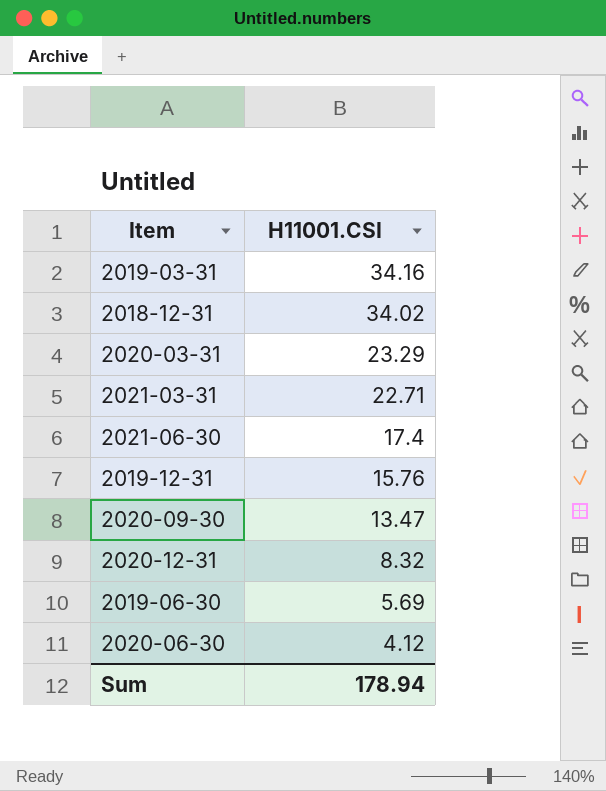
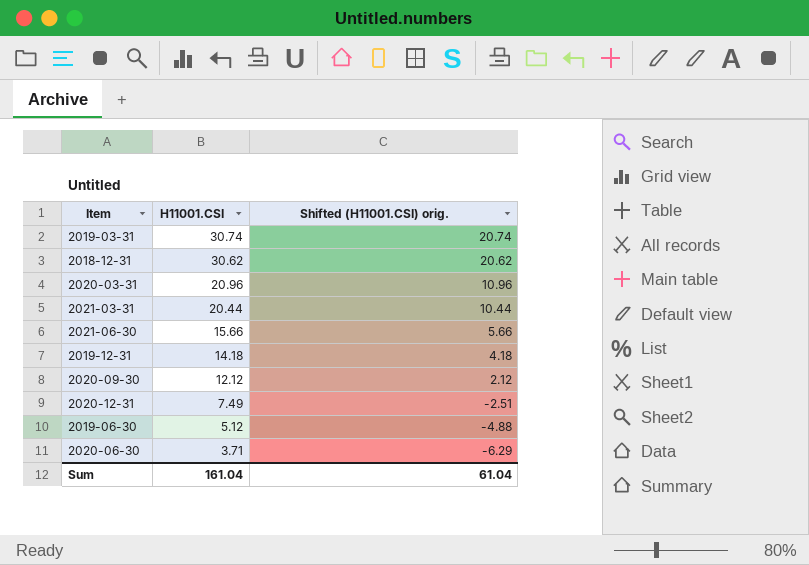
column Shifted (H11001.CSI) orig. | formula: none -> [H11001.CSI] - 10
2019-03-31 | H11001.CSI: 34.16 -> 30.74
2018-12-31 | H11001.CSI: 34.02 -> 30.62
2020-03-31 | H11001.CSI: 23.29 -> 20.96
2021-03-31 | H11001.CSI: 22.71 -> 20.44
2021-06-30 | H11001.CSI: 17.4 -> 15.66
2019-12-31 | H11001.CSI: 15.76 -> 14.18
2020-09-30 | H11001.CSI: 13.47 -> 12.12
2020-12-31 | H11001.CSI: 8.32 -> 7.49
2019-06-30 | H11001.CSI: 5.69 -> 5.12
2020-06-30 | H11001.CSI: 4.12 -> 3.71
Sum | H11001.CSI: 178.94 -> 161.04

